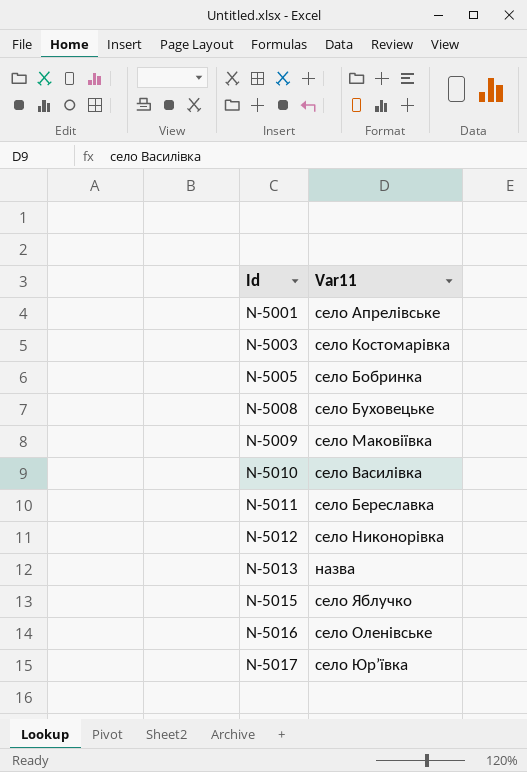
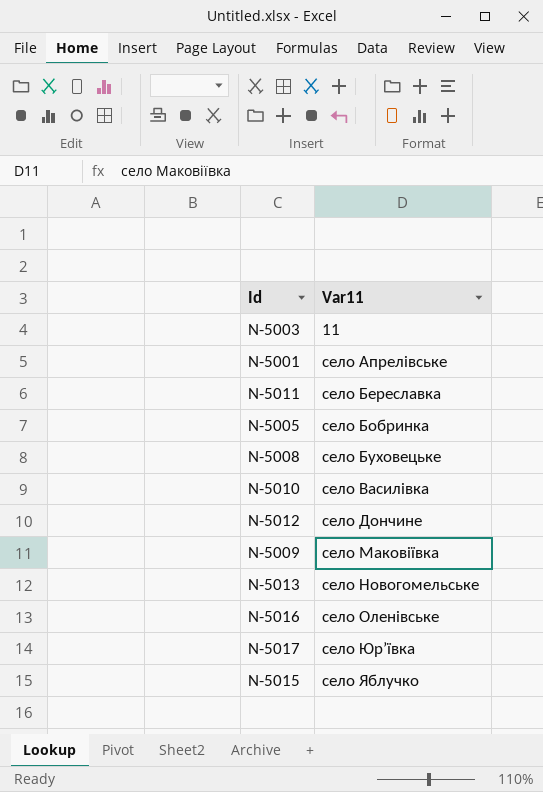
row order: Id ascending -> Var11 ascending
N-5003 | Var11: село Костомарівка -> 11
N-5012 | Var11: село Никонорівка -> село Дончине
N-5013 | Var11: назва -> село Новогомельське

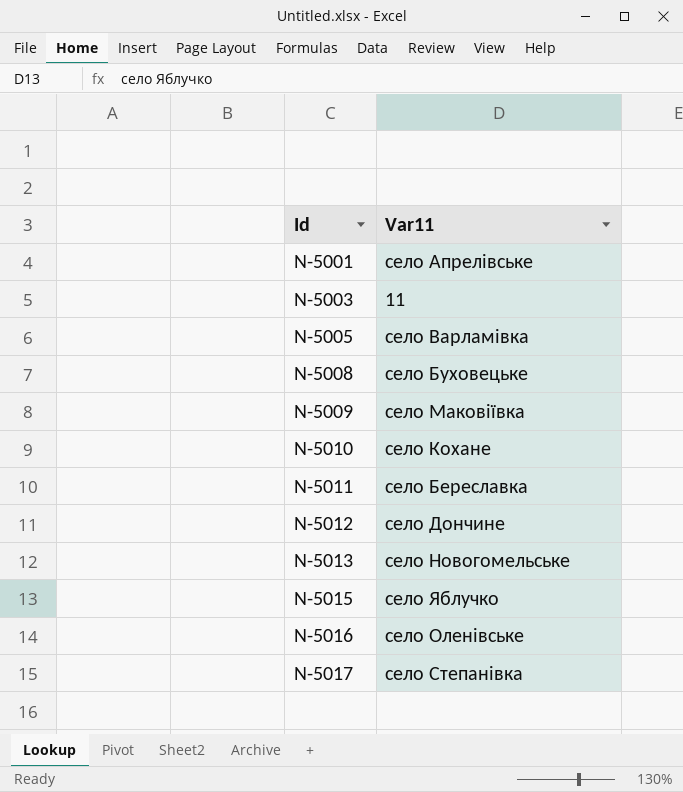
row order: Var11 ascending -> Id ascending
N-5005 | Var11: село Бобринка -> село Варламівка
N-5010 | Var11: село Василівка -> село Кохане
N-5017 | Var11: село Юр’ївка -> село Степанівка

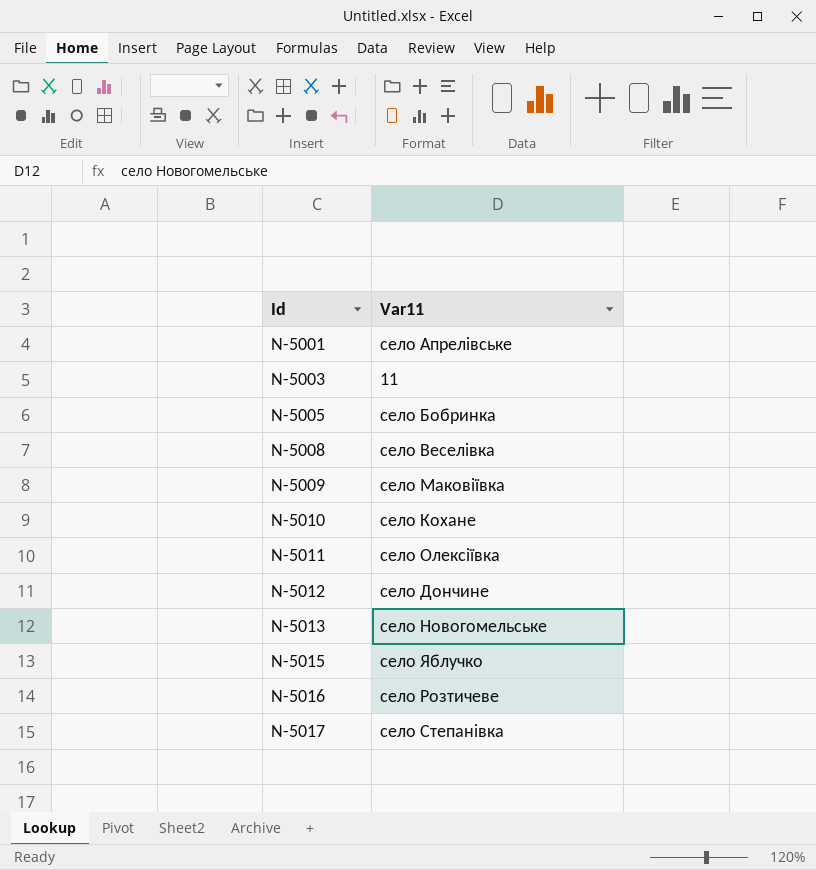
N-5005 | Var11: село Варламівка -> село Бобринка
N-5008 | Var11: село Буховецьке -> село Веселівка
N-5011 | Var11: село Береславка -> село Олексіївка
N-5016 | Var11: село Оленівське -> село Розтичеве

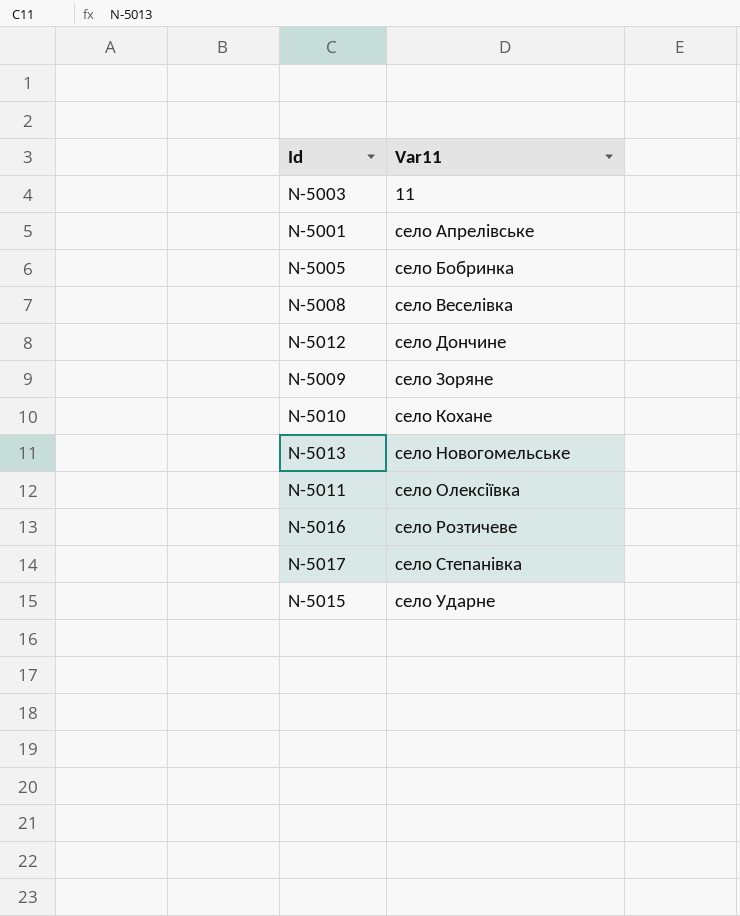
row order: Id ascending -> Var11 ascending
N-5009 | Var11: село Маковіївка -> село Зоряне
N-5015 | Var11: село Яблучко -> село Ударне

